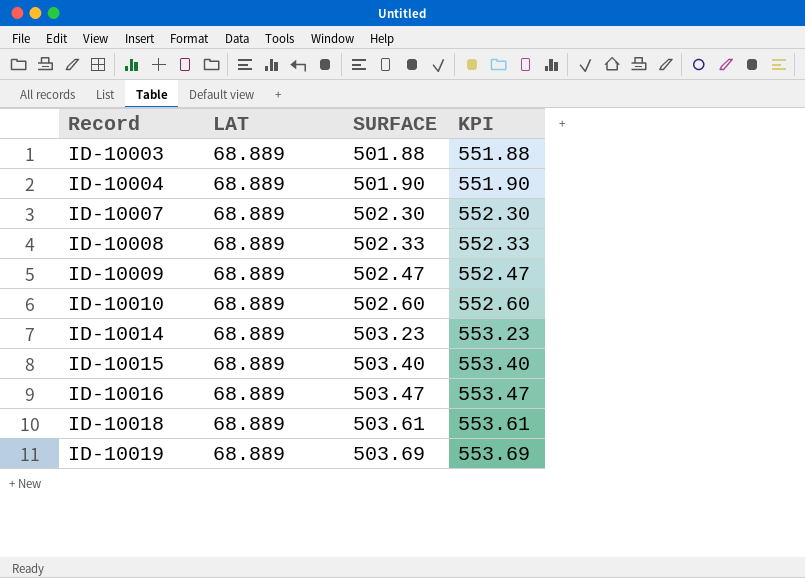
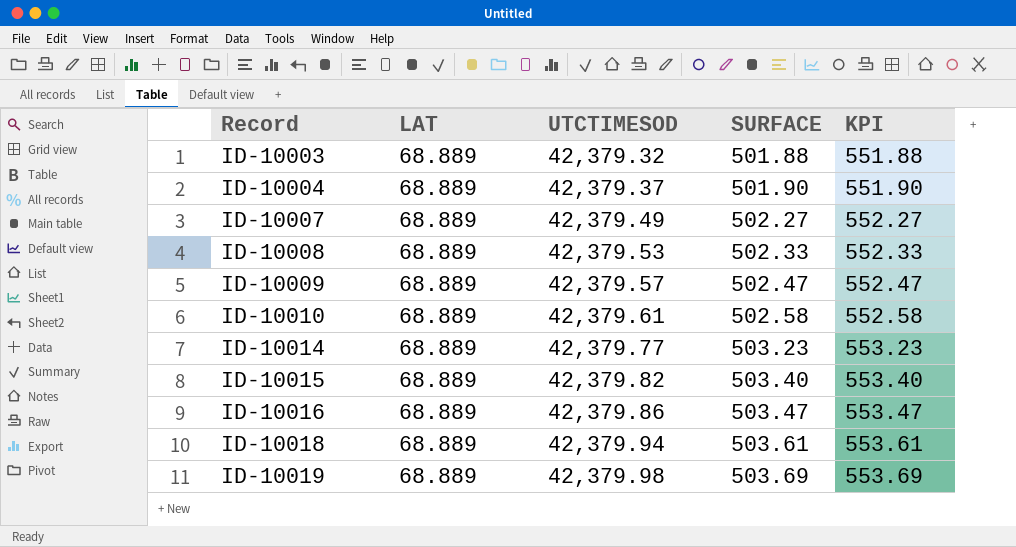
column UTCTIMESOD | position: none -> 3
ID-10007 | SURFACE: 502.30 -> 502.27
ID-10007 | KPI: 552.30 -> 552.27
ID-10010 | SURFACE: 502.60 -> 502.58
ID-10010 | KPI: 552.60 -> 552.58

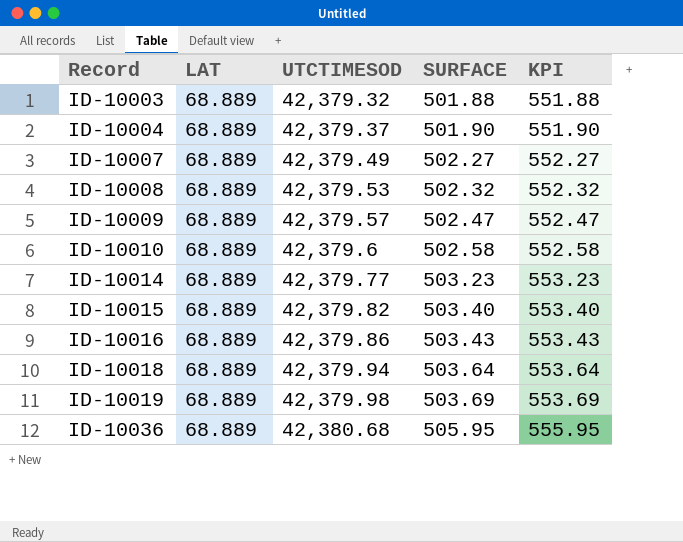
ID-10008 | SURFACE: 502.33 -> 502.32
ID-10008 | KPI: 552.33 -> 552.32
ID-10010 | UTCTIMESOD: 42,379.61 -> 42,379.6
ID-10016 | SURFACE: 503.47 -> 503.43
ID-10016 | KPI: 553.47 -> 553.43
ID-10018 | SURFACE: 503.61 -> 503.64
ID-10018 | KPI: 553.61 -> 553.64
row ID-10036: none -> 68.889 | 42,380.68 | 505.95 | 555.95

